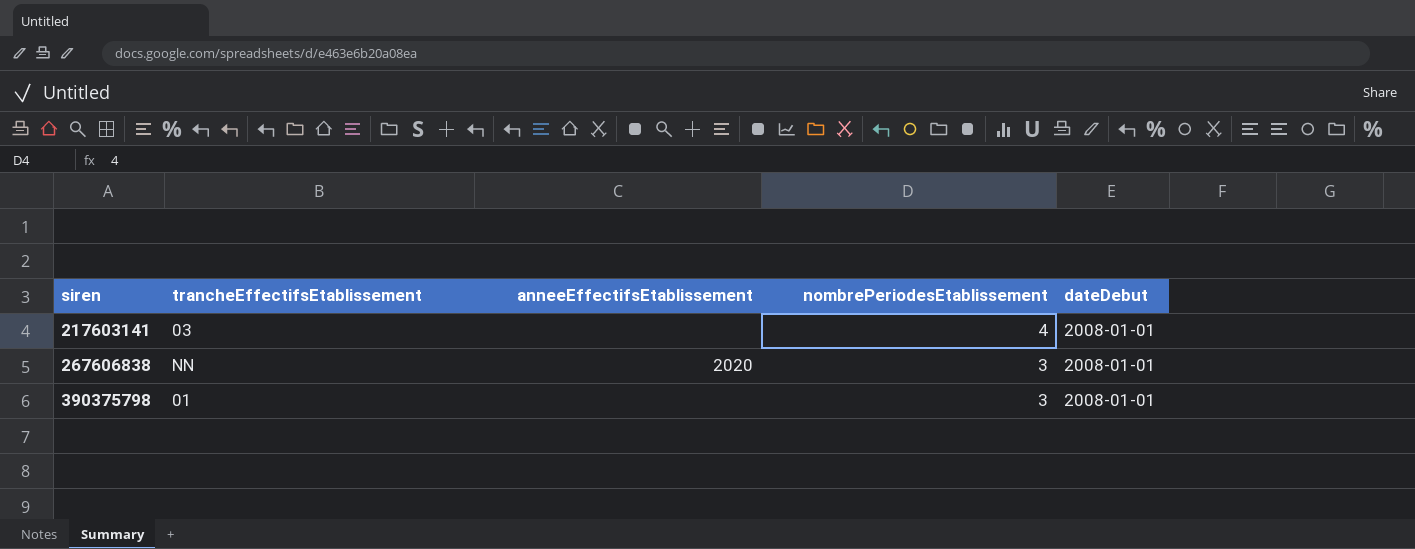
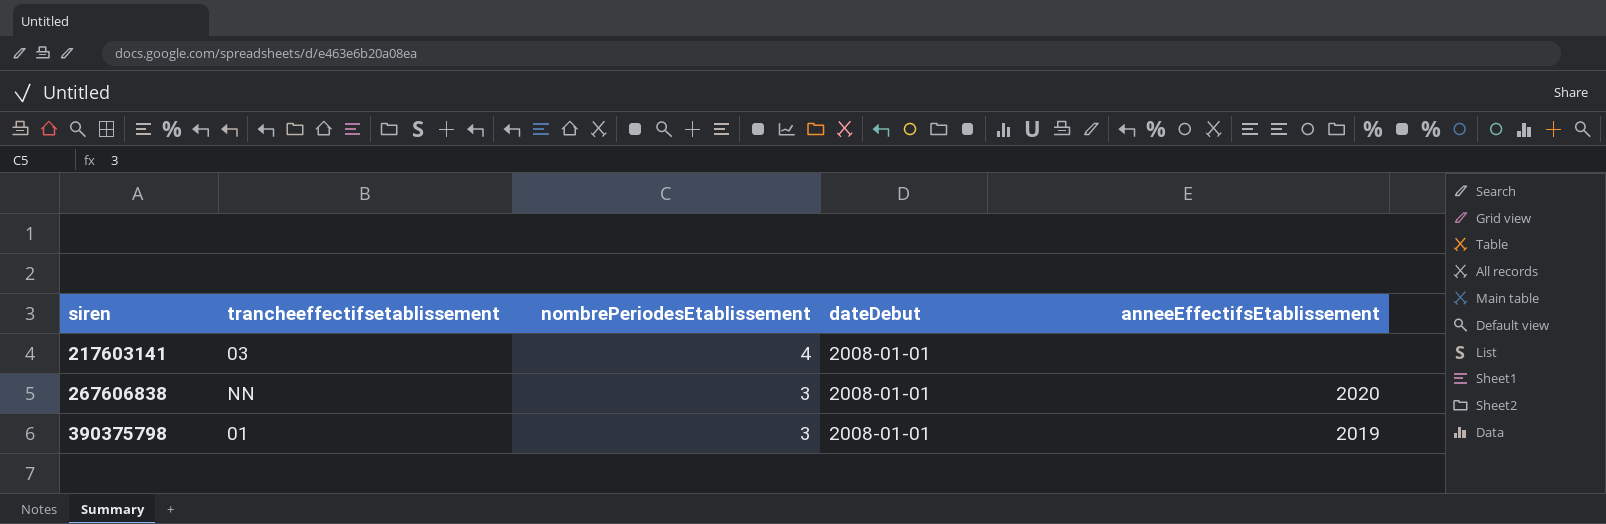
column name: trancheEffectifsEtablissement -> trancheeffectifsetablissement
column anneeEffectifsEtablissement | position: 3 -> 5
390375798 | anneeEffectifsEtablissement: none -> 2019

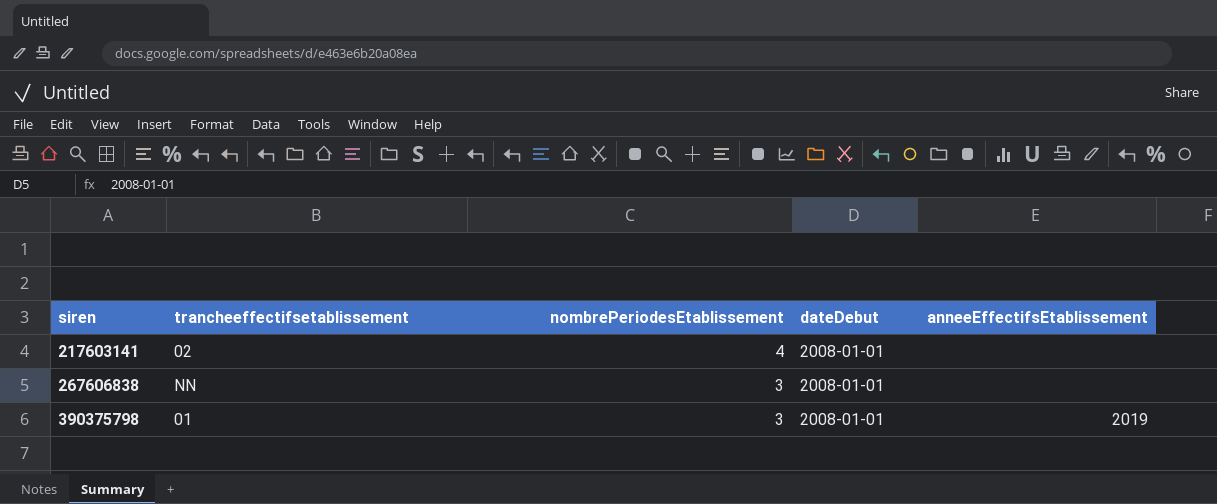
217603141 | trancheeffectifsetablissement: 03 -> 02
267606838 | anneeEffectifsEtablissement: 2020 -> none

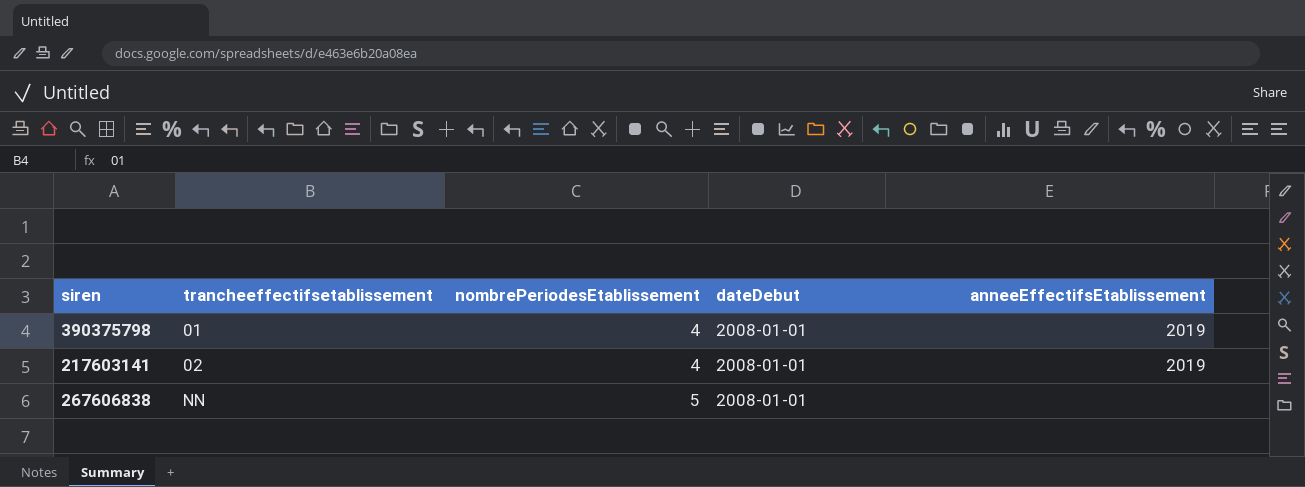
row order: siren ascending -> trancheeffectifsetablissement ascending
390375798 | nombrePeriodesEtablissement: 3 -> 4
217603141 | anneeEffectifsEtablissement: none -> 2019
267606838 | nombrePeriodesEtablissement: 3 -> 5

